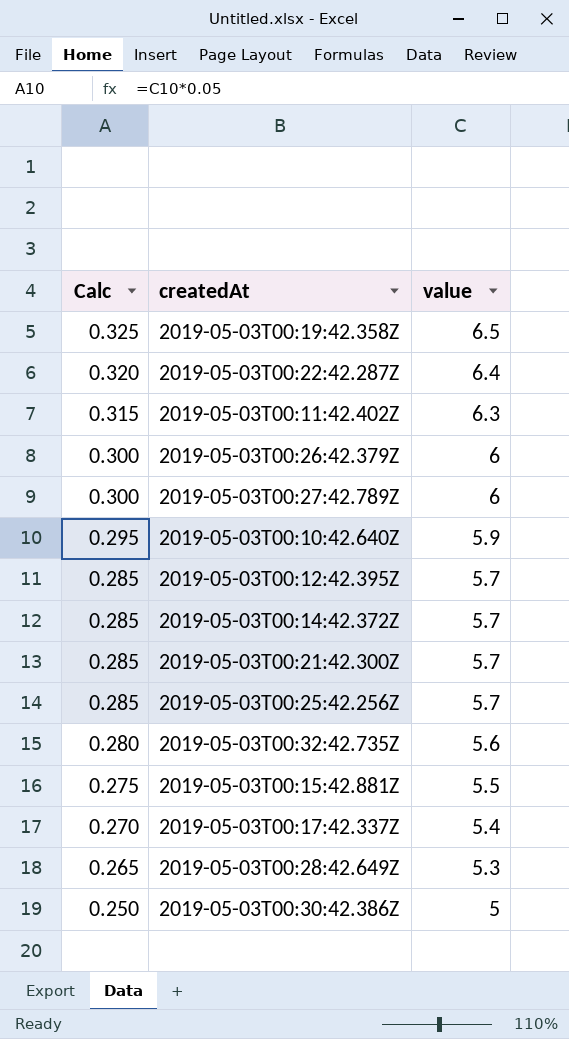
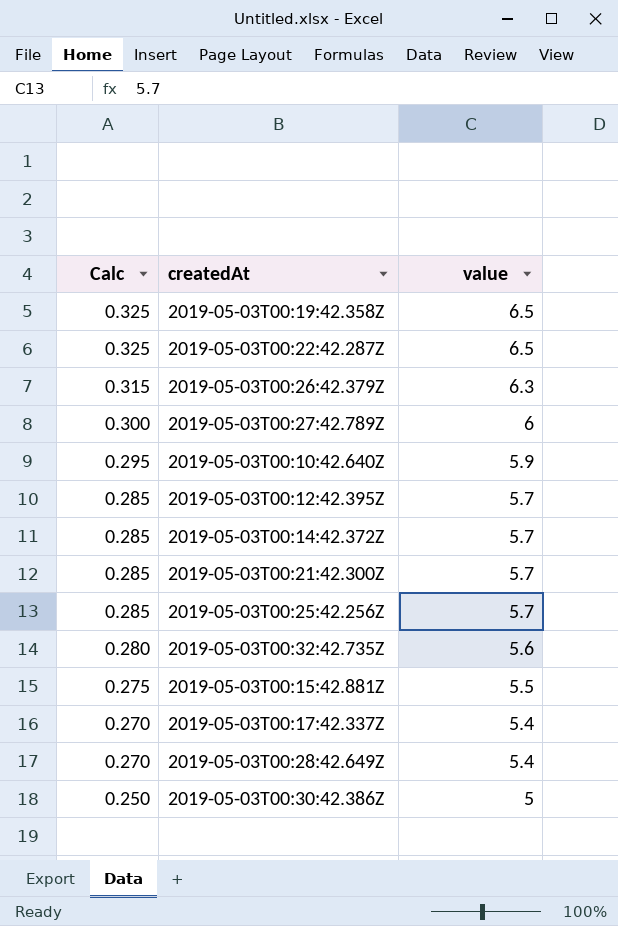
row 2019-05-03T00:11:42.402Z: 0.315 | 6.3 -> none
2019-05-03T00:22:42.287Z | Calc: 0.320 -> 0.325
2019-05-03T00:22:42.287Z | value: 6.4 -> 6.5
2019-05-03T00:26:42.379Z | Calc: 0.300 -> 0.315
2019-05-03T00:26:42.379Z | value: 6 -> 6.3
2019-05-03T00:28:42.649Z | Calc: 0.265 -> 0.270
2019-05-03T00:28:42.649Z | value: 5.3 -> 5.4

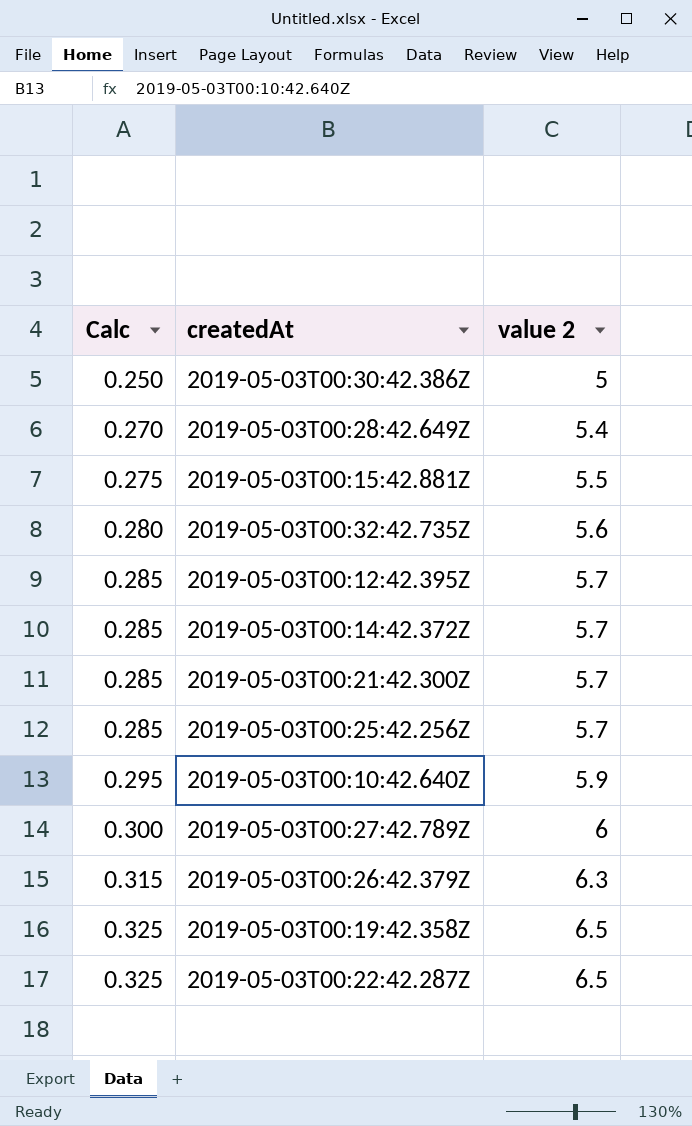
row order: Calc descending -> Calc ascending
column name: value -> value 2
row 2019-05-03T00:17:42.337Z: 0.270 | 5.4 -> none

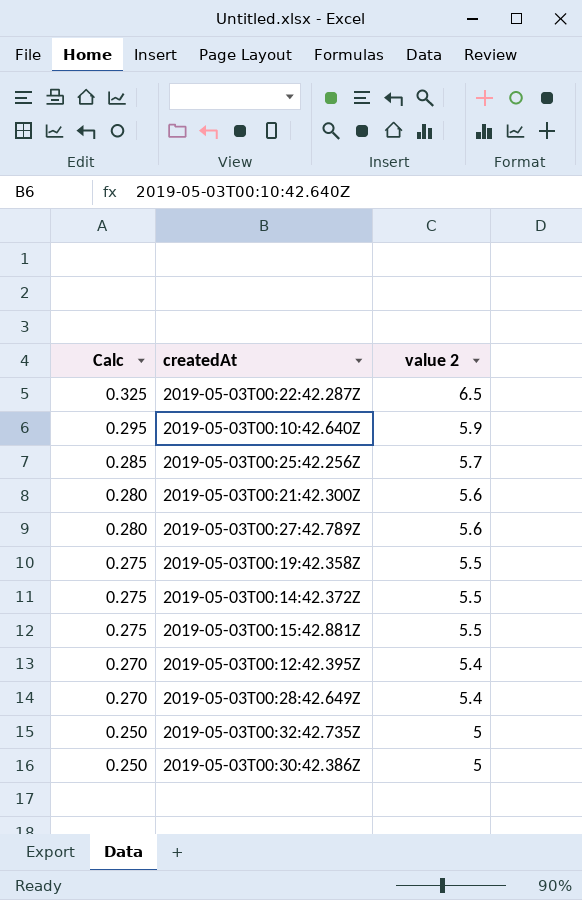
row order: Calc ascending -> Calc descending
row 2019-05-03T00:26:42.379Z: 0.315 | 6.3 -> none
2019-05-03T00:21:42.300Z | Calc: 0.285 -> 0.280
2019-05-03T00:21:42.300Z | value 2: 5.7 -> 5.6
2019-05-03T00:27:42.789Z | Calc: 0.300 -> 0.280
2019-05-03T00:27:42.789Z | value 2: 6 -> 5.6
2019-05-03T00:19:42.358Z | Calc: 0.325 -> 0.275
2019-05-03T00:19:42.358Z | value 2: 6.5 -> 5.5
2019-05-03T00:14:42.372Z | Calc: 0.285 -> 0.275
2019-05-03T00:14:42.372Z | value 2: 5.7 -> 5.5
2019-05-03T00:12:42.395Z | Calc: 0.285 -> 0.270
2019-05-03T00:12:42.395Z | value 2: 5.7 -> 5.4
2019-05-03T00:32:42.735Z | Calc: 0.280 -> 0.250
2019-05-03T00:32:42.735Z | value 2: 5.6 -> 5

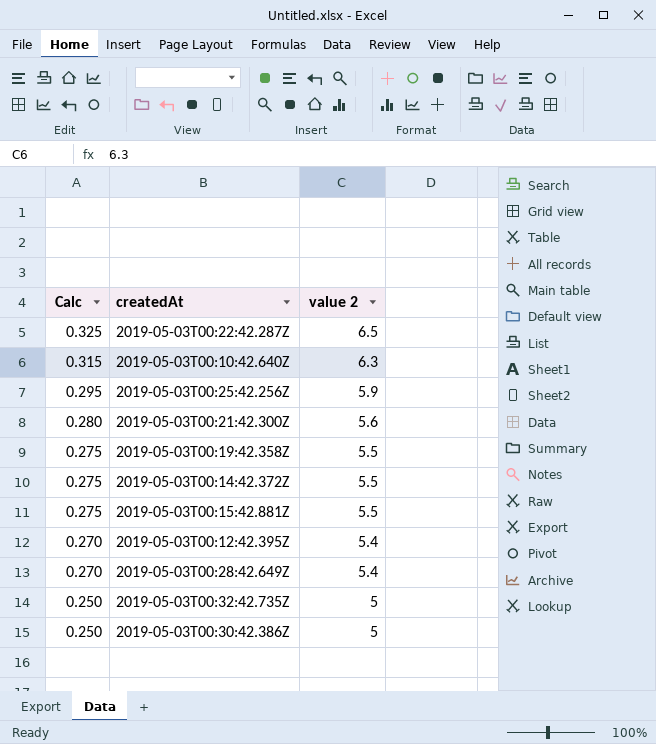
row 2019-05-03T00:27:42.789Z: 0.280 | 5.6 -> none
2019-05-03T00:10:42.640Z | Calc: 0.295 -> 0.315
2019-05-03T00:10:42.640Z | value 2: 5.9 -> 6.3
2019-05-03T00:25:42.256Z | Calc: 0.285 -> 0.295
2019-05-03T00:25:42.256Z | value 2: 5.7 -> 5.9

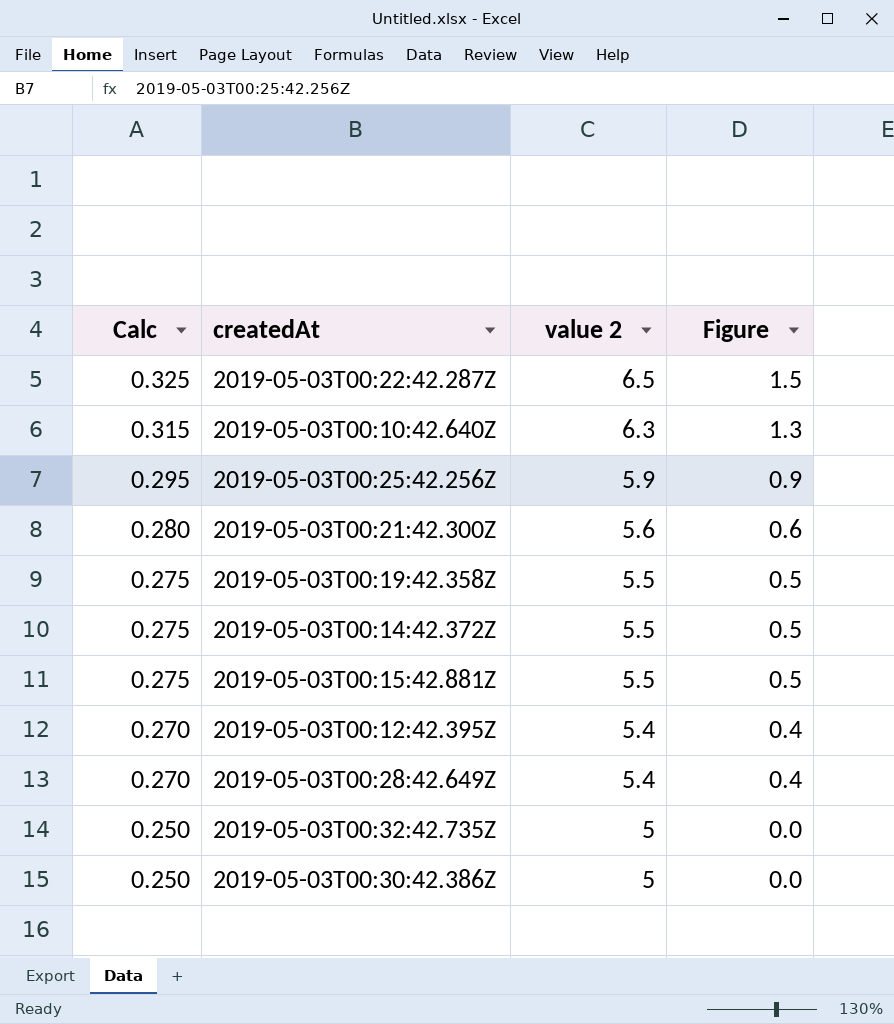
column Figure | formula: none -> [value 2] - 5

